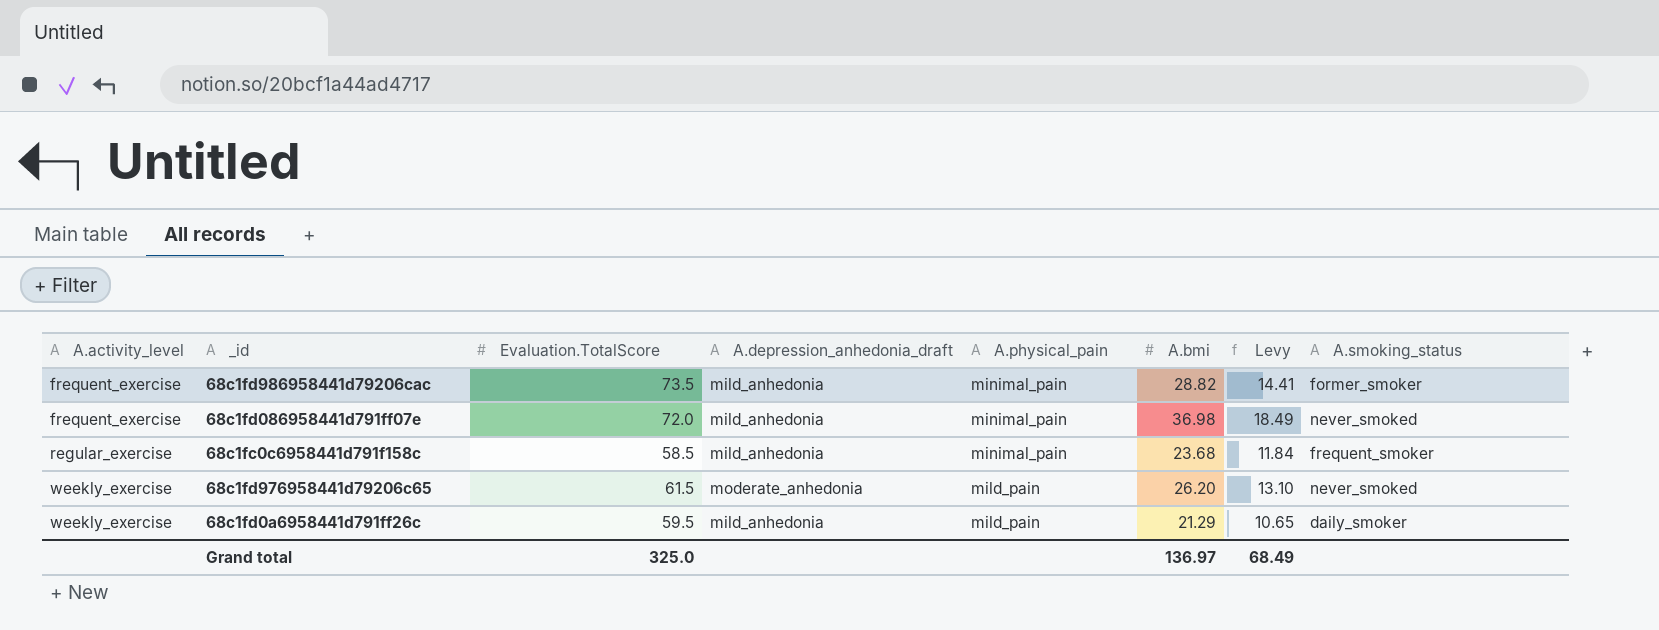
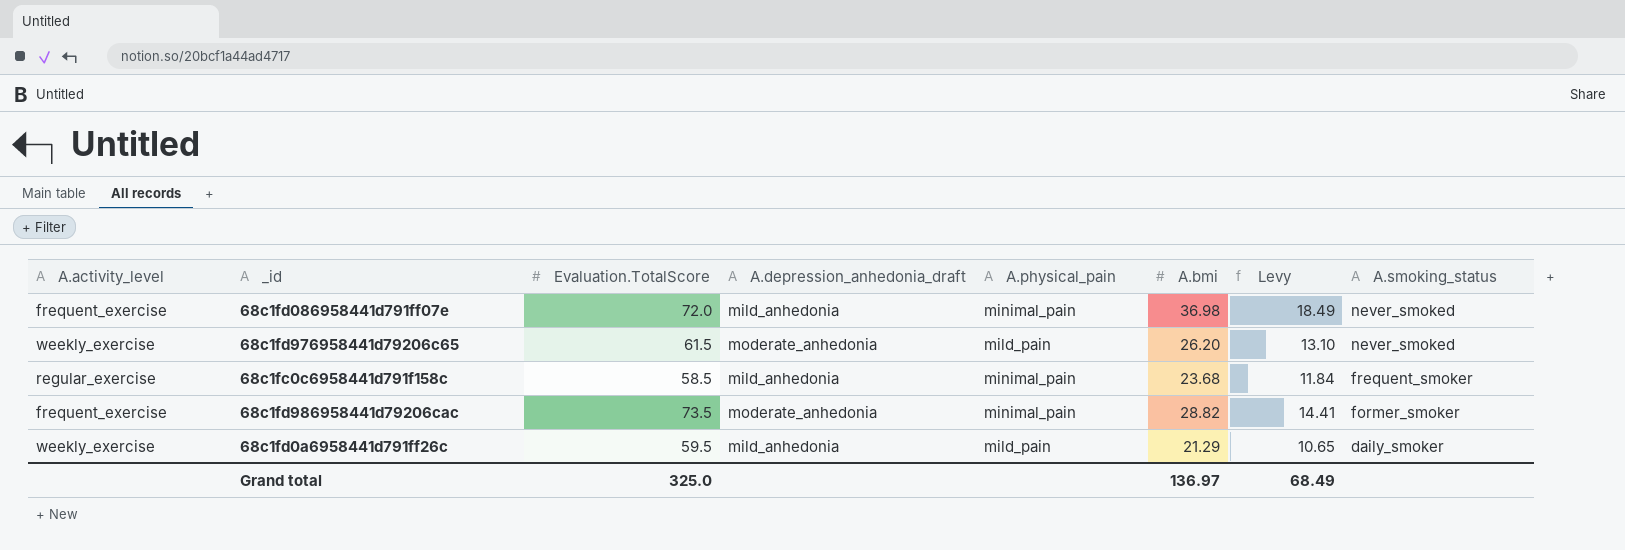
row order: A.activity_level ascending -> A.smoking_status descending
68c1fd986958441d79206cac | A.depression_anhedonia_draft: mild_anhedonia -> moderate_anhedonia

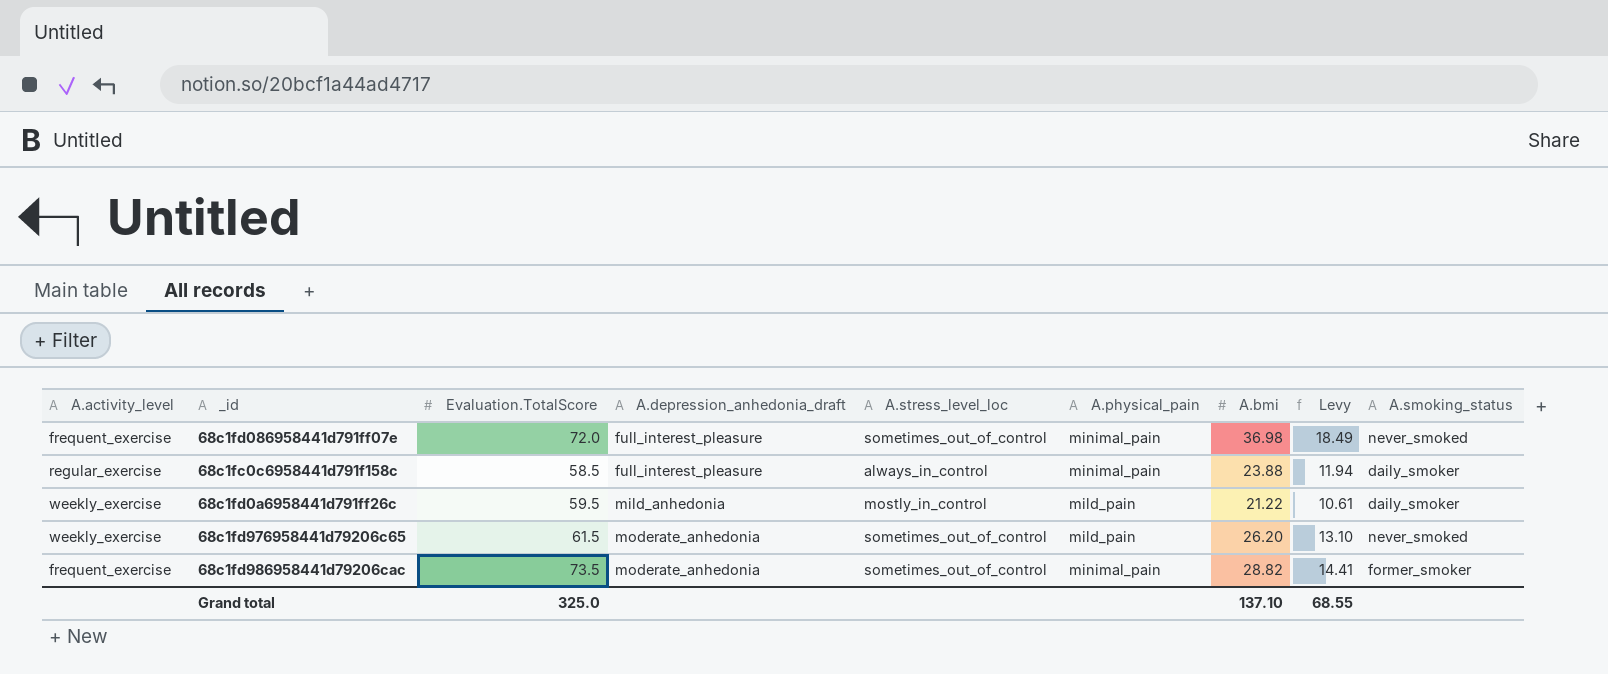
row order: A.smoking_status descending -> A.depression_anhedonia_draft ascending
column A.stress_level_loc | position: none -> 5
68c1fd086958441d791ff07e | A.depression_anhedonia_draft: mild_anhedonia -> full_interest_pleasure
68c1fc0c6958441d791f158c | A.depression_anhedonia_draft: mild_anhedonia -> full_interest_pleasure
68c1fc0c6958441d791f158c | A.bmi: 23.68 -> 23.88
68c1fc0c6958441d791f158c | Levy: 11.84 -> 11.94
68c1fc0c6958441d791f158c | A.smoking_status: frequent_smoker -> daily_smoker
68c1fd0a6958441d791ff26c | A.bmi: 21.29 -> 21.22
68c1fd0a6958441d791ff26c | Levy: 10.65 -> 10.61
Grand total | A.bmi: 136.97 -> 137.10
Grand total | Levy: 68.49 -> 68.55

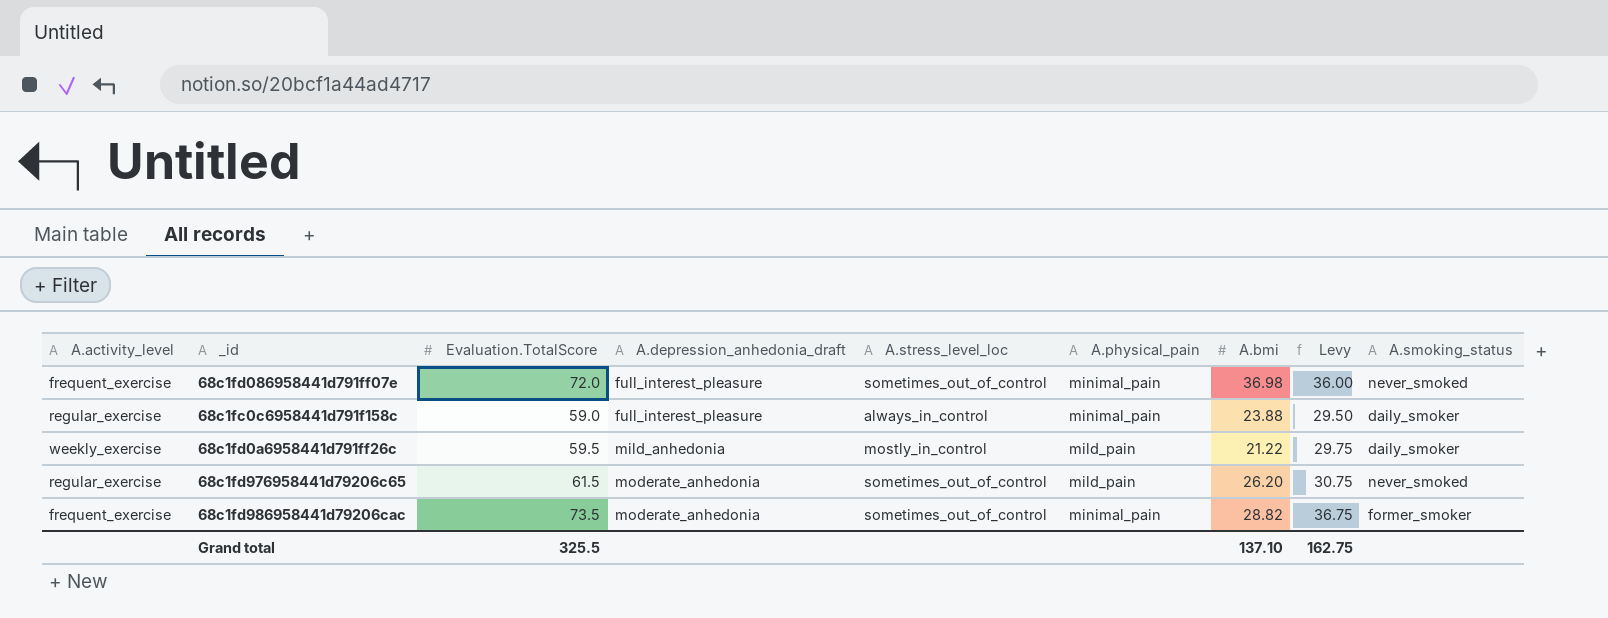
column Levy | formula: [A.bmi] * 0.5 -> [Evaluation.TotalScore] * 0.5
68c1fc0c6958441d791f158c | Evaluation.TotalScore: 58.5 -> 59.0
68c1fd976958441d79206c65 | A.activity_level: weekly_exercise -> regular_exercise
Grand total | Evaluation.TotalScore: 325.0 -> 325.5
Grand total | Levy: 68.55 -> 162.75

